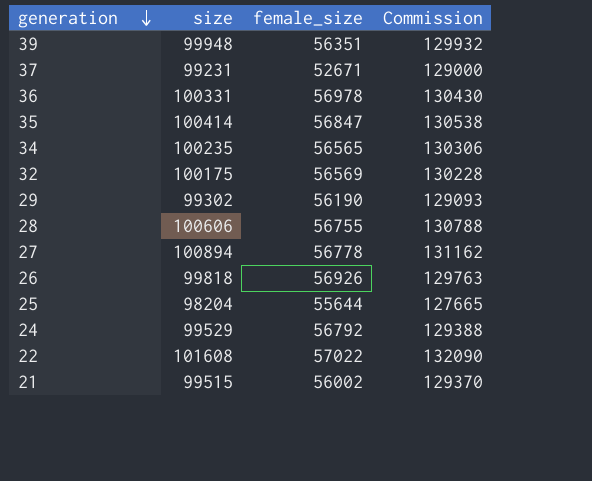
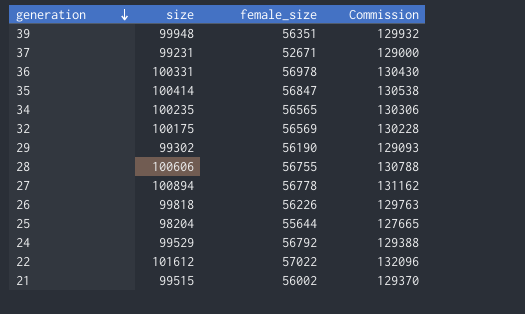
26 | female_size: 56926 -> 56226
22 | size: 101608 -> 101612
22 | Commission: 132090 -> 132096

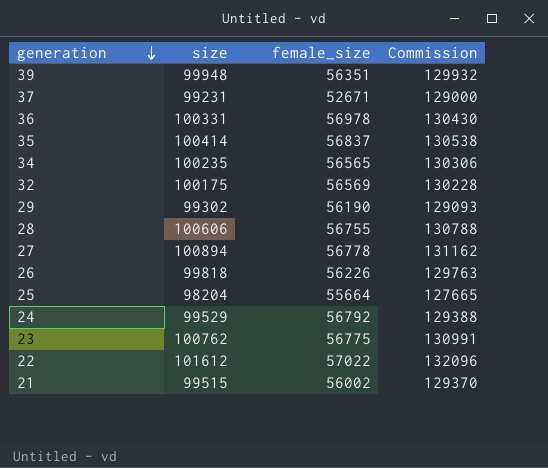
35 | female_size: 56847 -> 56837
25 | female_size: 55644 -> 55664
row 23: none -> 100762 | 56775 | 130991

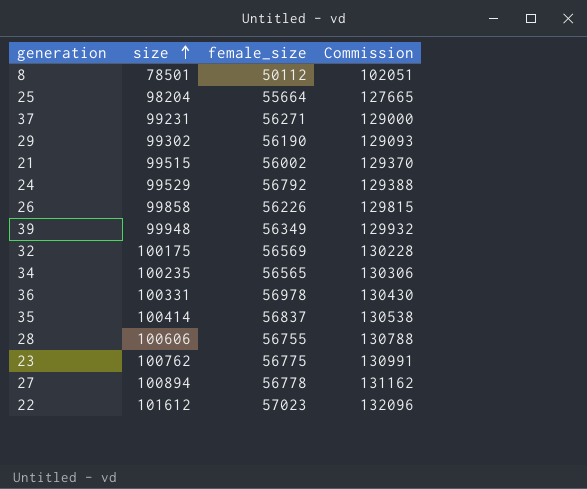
row order: generation descending -> size ascending
row 8: none -> 78501 | 50112 | 102051
37 | female_size: 52671 -> 56271
26 | size: 99818 -> 99858
26 | Commission: 129763 -> 129815
39 | female_size: 56351 -> 56349
22 | female_size: 57022 -> 57023

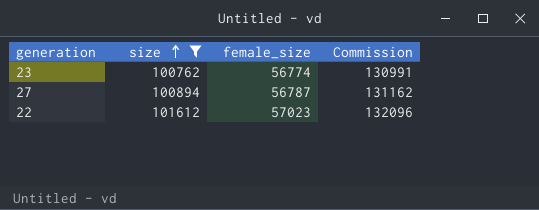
filter: none -> size >= 100762
23 | female_size: 56775 -> 56774
27 | female_size: 56778 -> 56787

